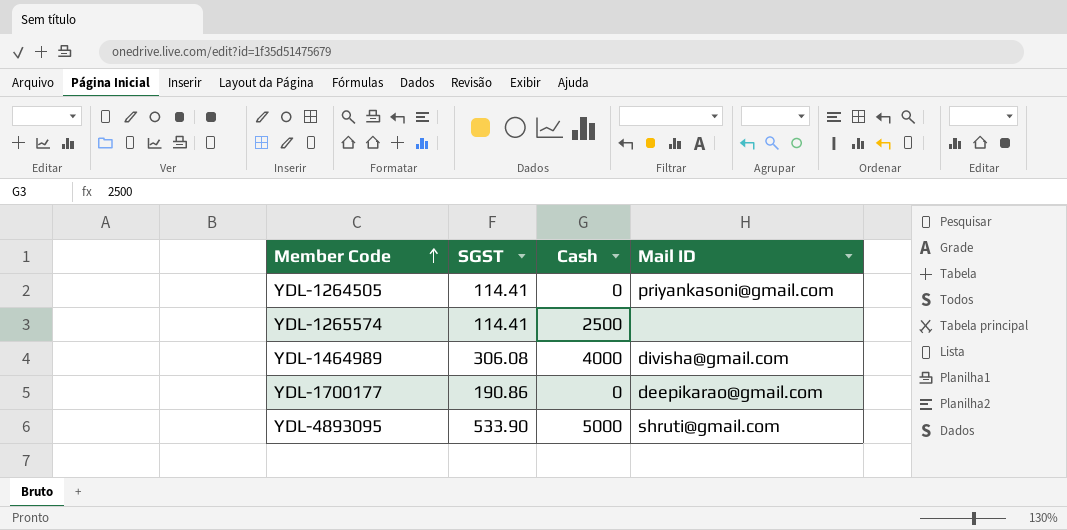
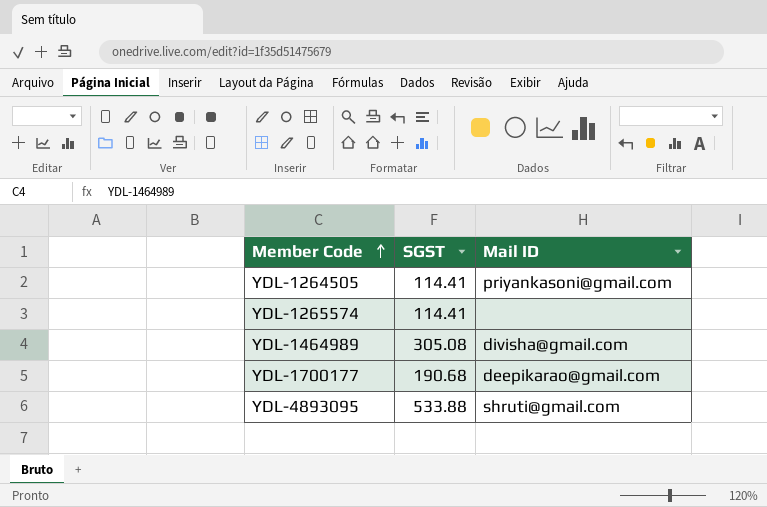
column Cash | position: 3 -> none
YDL-1464989 | SGST: 306.08 -> 305.08
YDL-1700177 | SGST: 190.86 -> 190.68
YDL-4893095 | SGST: 533.90 -> 533.88

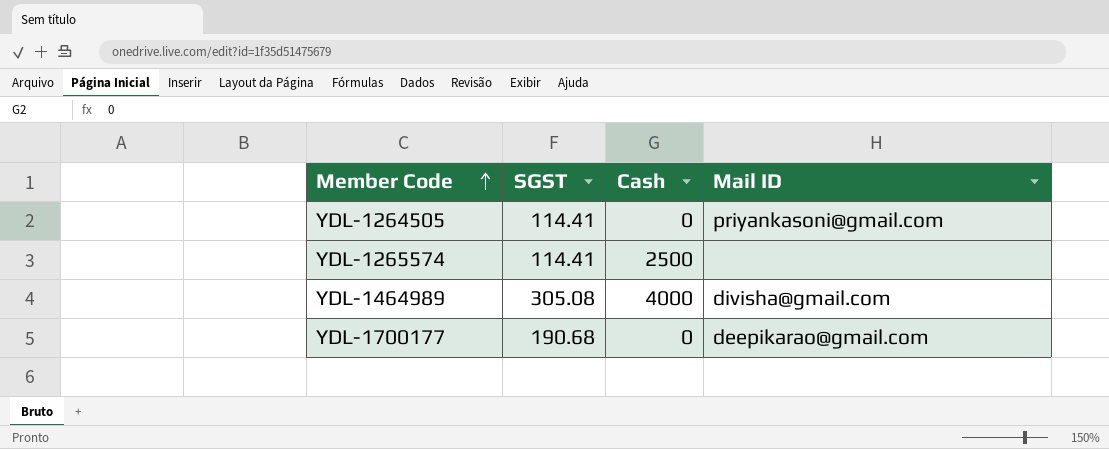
column Cash | position: none -> 3
row YDL-4893095: 533.88 | shruti@gmail.com -> none

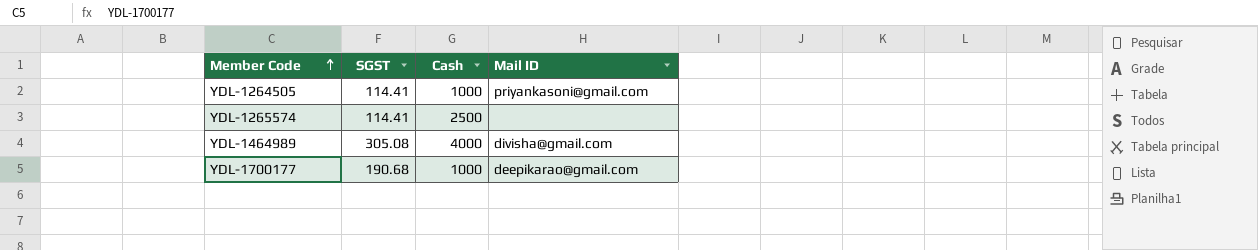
YDL-1264505 | Cash: 0 -> 1000
YDL-1700177 | Cash: 0 -> 1000

